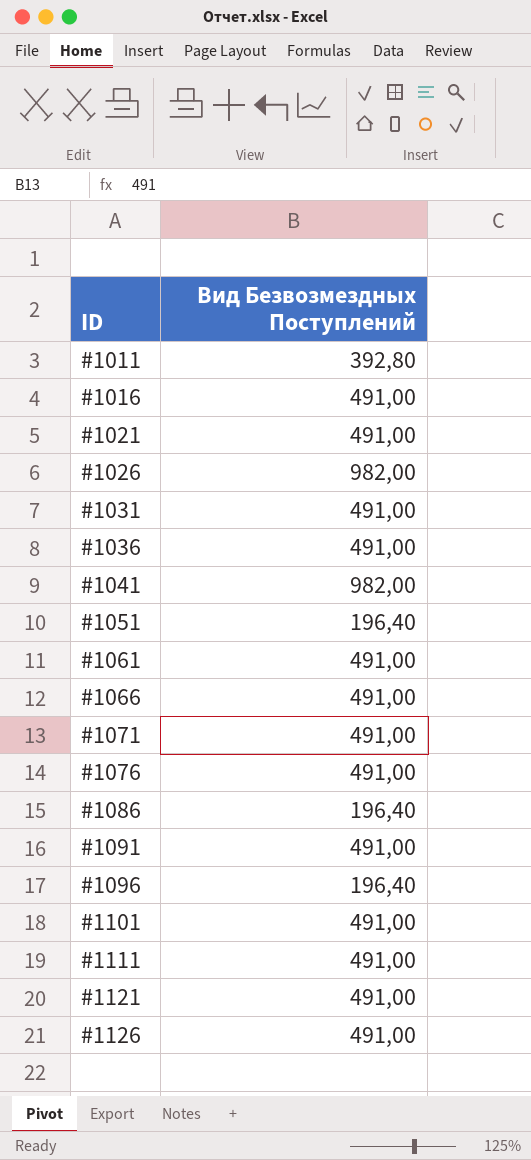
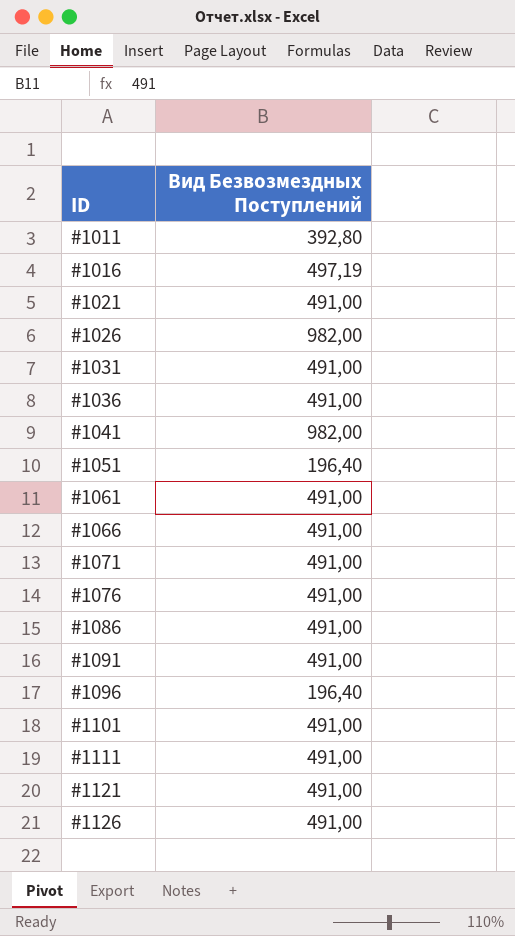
#1016 | Вид Безвозмездных Поступлений: 491,00 -> 497,19
#1086 | Вид Безвозмездных Поступлений: 196,40 -> 491,00

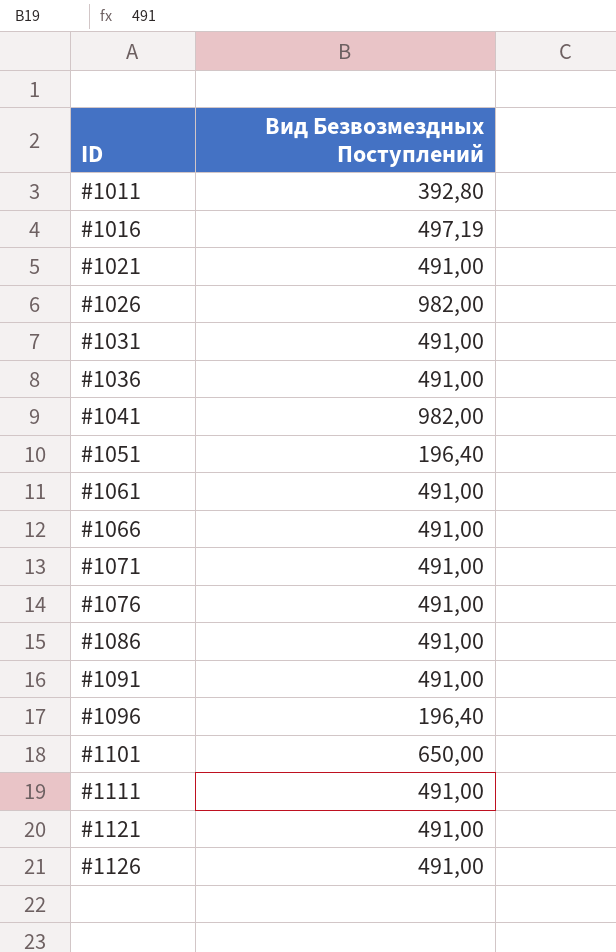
#1101 | Вид Безвозмездных Поступлений: 491,00 -> 650,00

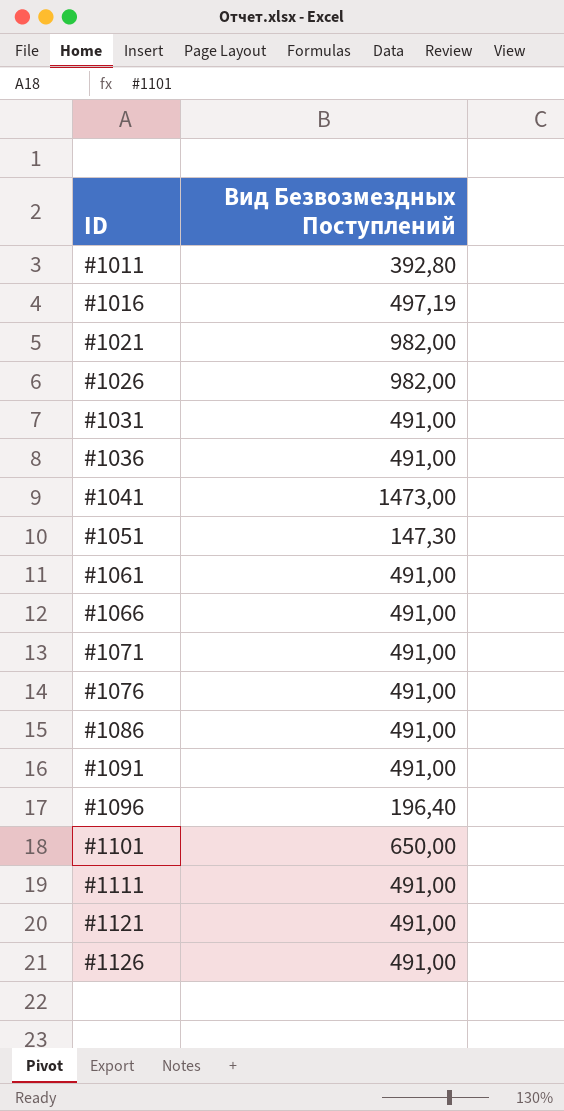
#1021 | Вид Безвозмездных Поступлений: 491,00 -> 982,00
#1041 | Вид Безвозмездных Поступлений: 982,00 -> 1473,00
#1051 | Вид Безвозмездных Поступлений: 196,40 -> 147,30

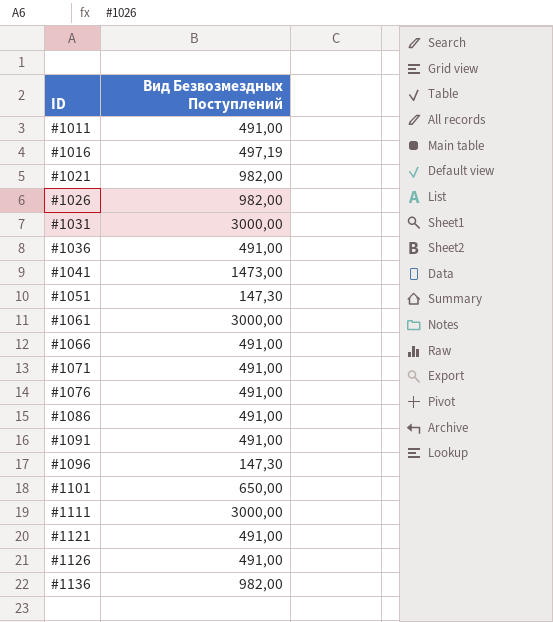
#1011 | Вид Безвозмездных Поступлений: 392,80 -> 491,00
#1031 | Вид Безвозмездных Поступлений: 491,00 -> 3000,00
#1061 | Вид Безвозмездных Поступлений: 491,00 -> 3000,00
#1096 | Вид Безвозмездных Поступлений: 196,40 -> 147,30
#1111 | Вид Безвозмездных Поступлений: 491,00 -> 3000,00
row #1136: none -> 982,00

